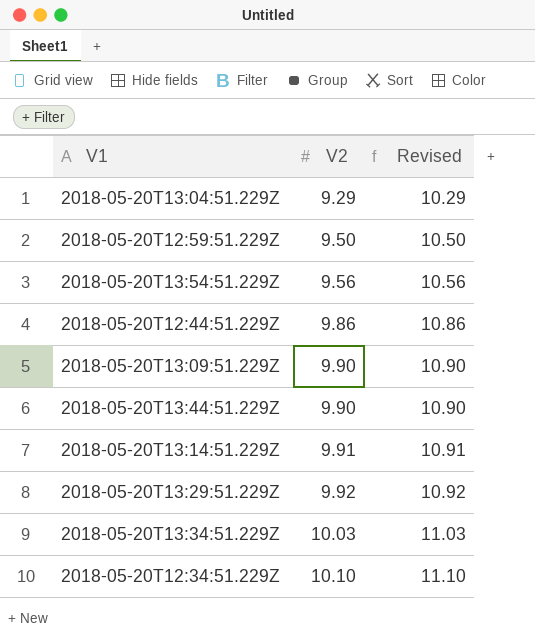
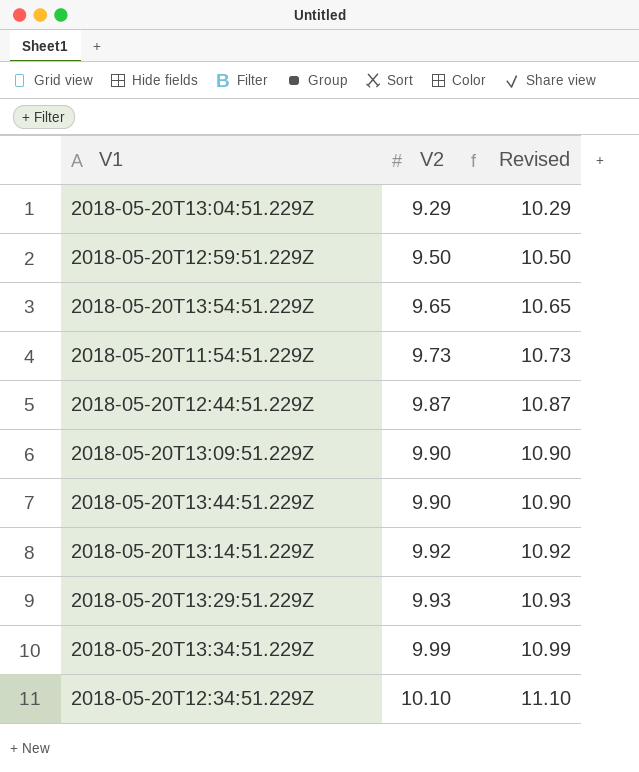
2018-05-20T13:54:51.229Z | V2: 9.56 -> 9.65
2018-05-20T13:54:51.229Z | Revised: 10.56 -> 10.65
row 2018-05-20T11:54:51.229Z: none -> 9.73 | 10.73
2018-05-20T12:44:51.229Z | V2: 9.86 -> 9.87
2018-05-20T12:44:51.229Z | Revised: 10.86 -> 10.87
2018-05-20T13:14:51.229Z | V2: 9.91 -> 9.92
2018-05-20T13:14:51.229Z | Revised: 10.91 -> 10.92
2018-05-20T13:29:51.229Z | V2: 9.92 -> 9.93
2018-05-20T13:29:51.229Z | Revised: 10.92 -> 10.93
2018-05-20T13:34:51.229Z | V2: 10.03 -> 9.99
2018-05-20T13:34:51.229Z | Revised: 11.03 -> 10.99

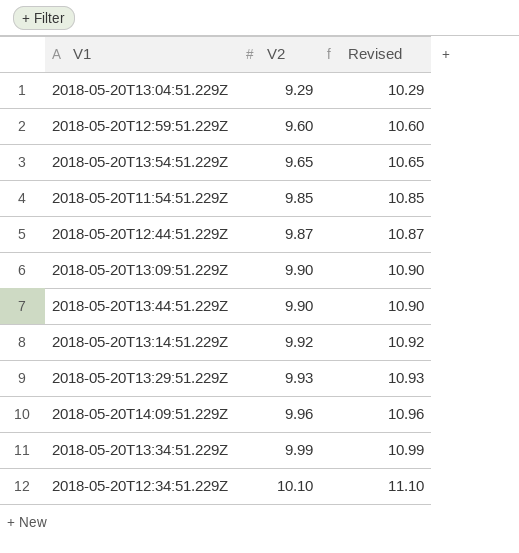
2018-05-20T12:59:51.229Z | V2: 9.50 -> 9.60
2018-05-20T12:59:51.229Z | Revised: 10.50 -> 10.60
2018-05-20T11:54:51.229Z | V2: 9.73 -> 9.85
2018-05-20T11:54:51.229Z | Revised: 10.73 -> 10.85
row 2018-05-20T14:09:51.229Z: none -> 9.96 | 10.96

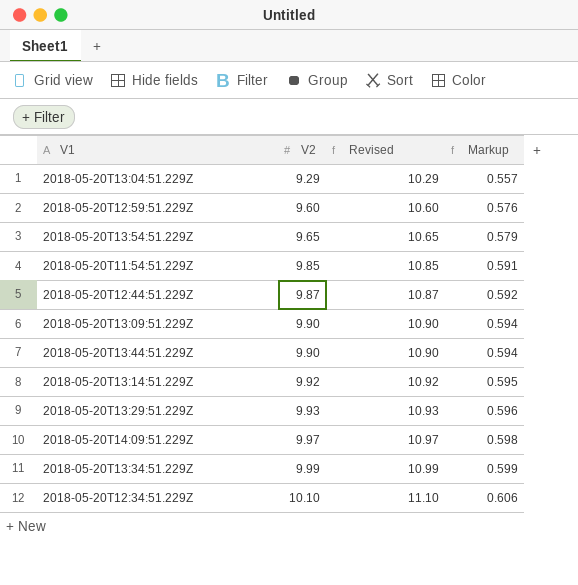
column Markup | formula: none -> [V2] * 0.06
2018-05-20T14:09:51.229Z | V2: 9.96 -> 9.97
2018-05-20T14:09:51.229Z | Revised: 10.96 -> 10.97

